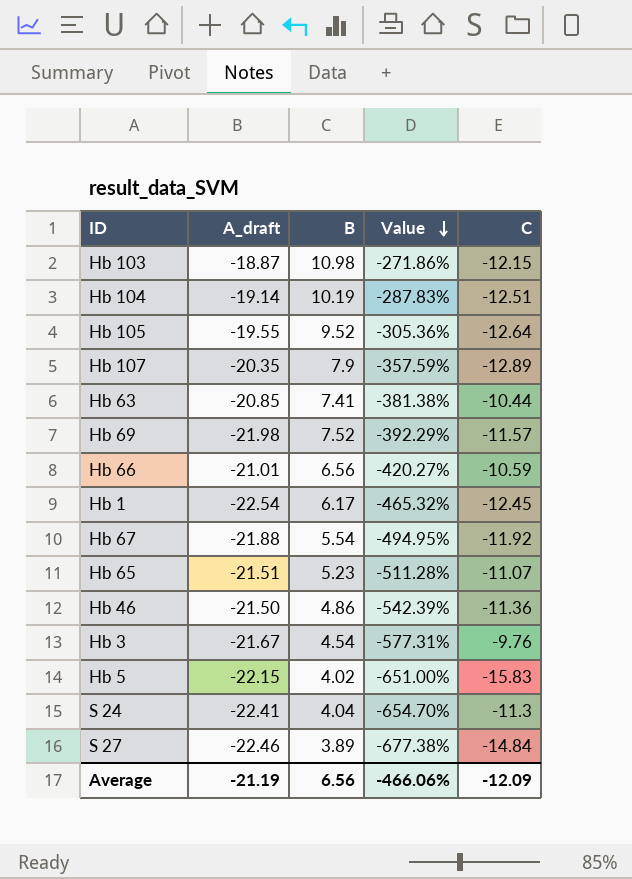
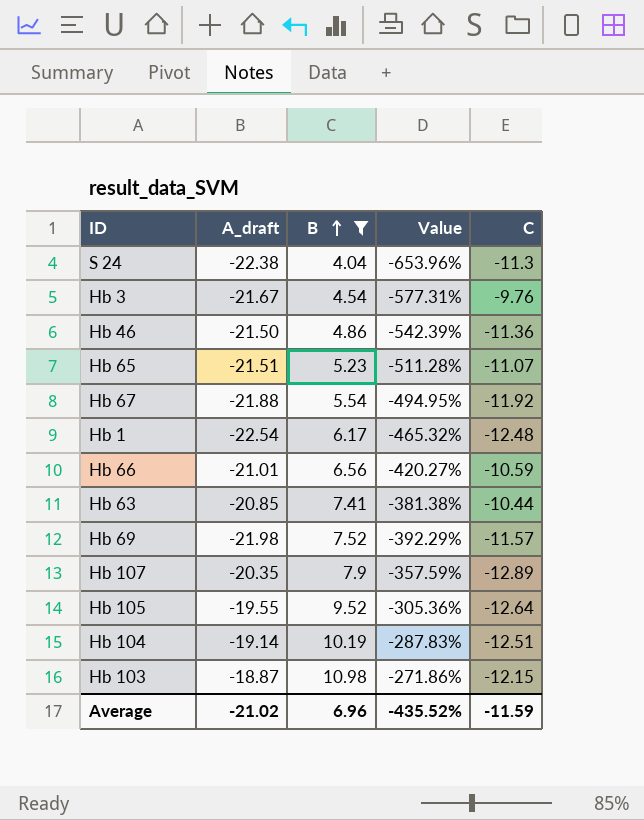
filter: none -> B >= 4.04
row order: Value descending -> B ascending
S 24 | A_draft: -22.41 -> -22.38
S 24 | Value: -654.70% -> -653.96%
Hb 1 | C: -12.45 -> -12.48
Average | A_draft: -21.19 -> -21.02
Average | B: 6.56 -> 6.96
Average | Value: -466.06% -> -435.52%
Average | C: -12.09 -> -11.59

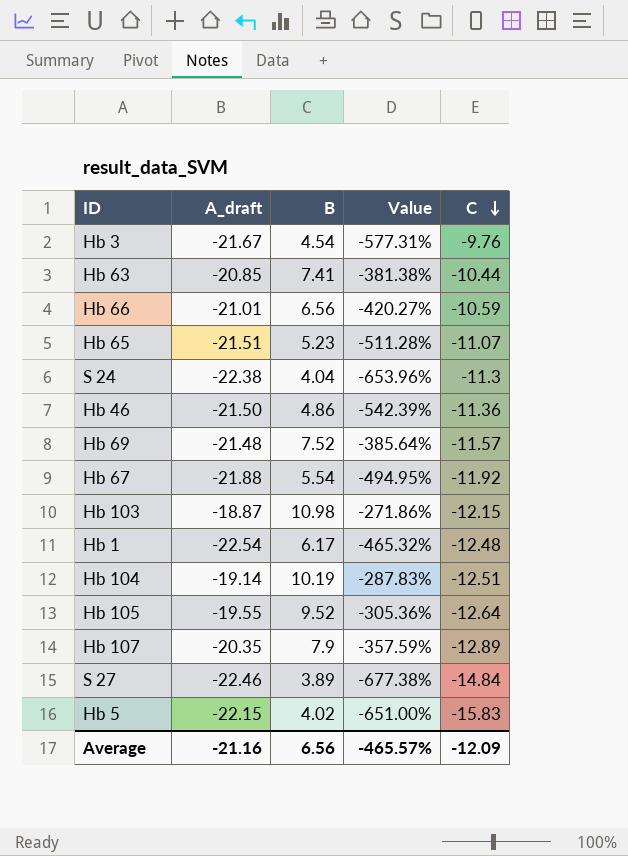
filter: B >= 4.04 -> none
row order: B ascending -> C descending
Hb 69 | A_draft: -21.98 -> -21.48
Hb 69 | Value: -392.29% -> -385.64%
Average | A_draft: -21.02 -> -21.16
Average | B: 6.96 -> 6.56
Average | Value: -435.52% -> -465.57%
Average | C: -11.59 -> -12.09

